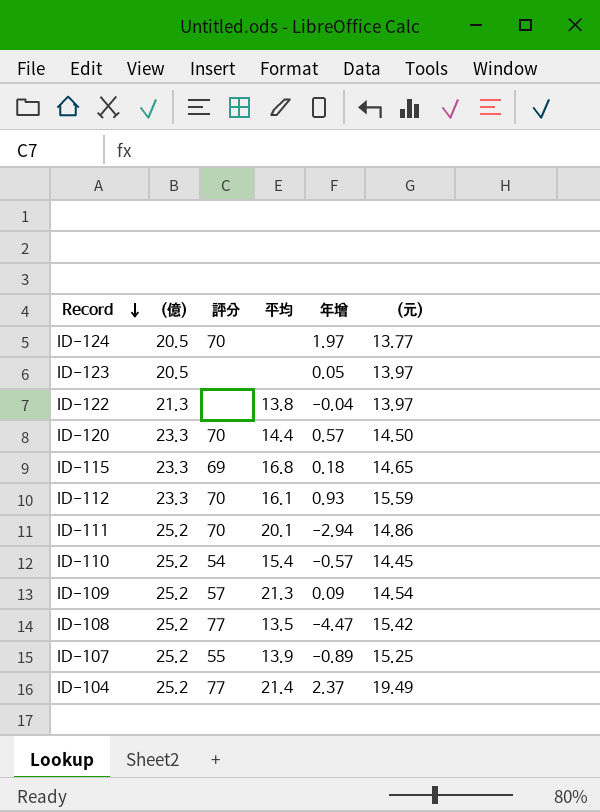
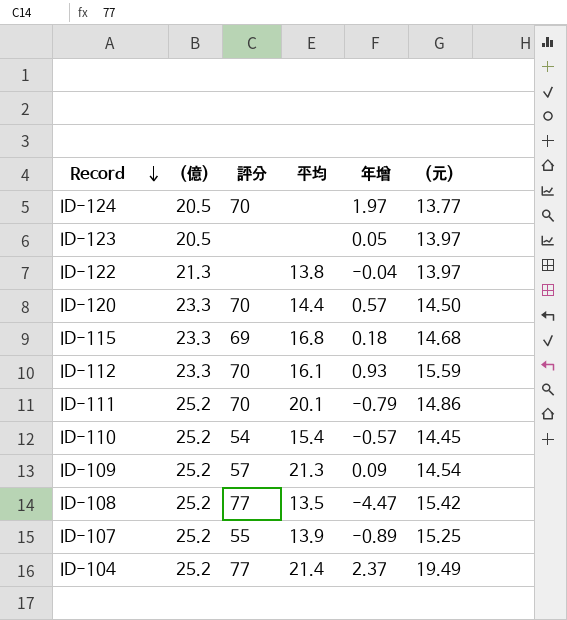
ID-115 | (元): 14.65 -> 14.68
ID-111 | 年增: -2.94 -> -0.79

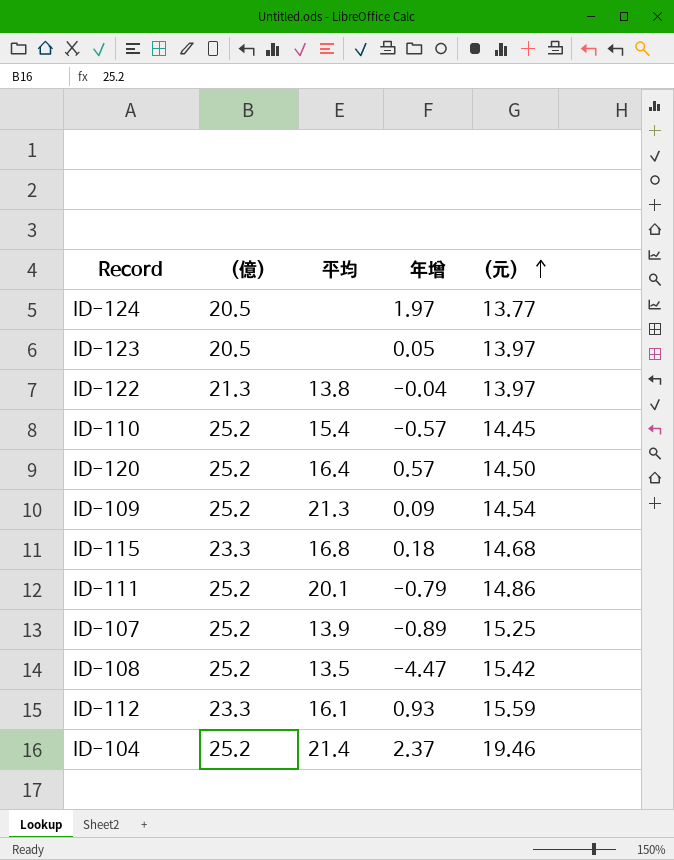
row order: Record descending -> (元) ascending
column 評分 | position: 3 -> none
ID-120 | (億): 23.3 -> 25.2
ID-120 | 平均: 14.4 -> 16.4
ID-104 | (元): 19.49 -> 19.46

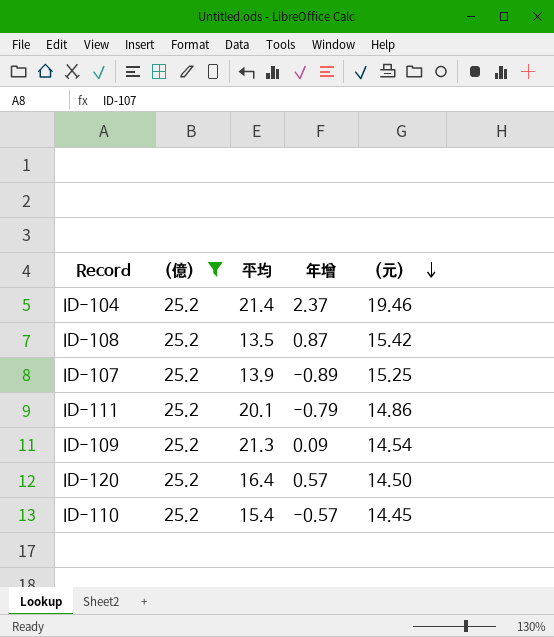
filter: none -> (億) = 25.2
row order: (元) ascending -> (元) descending
ID-108 | 年增: -4.47 -> 0.87

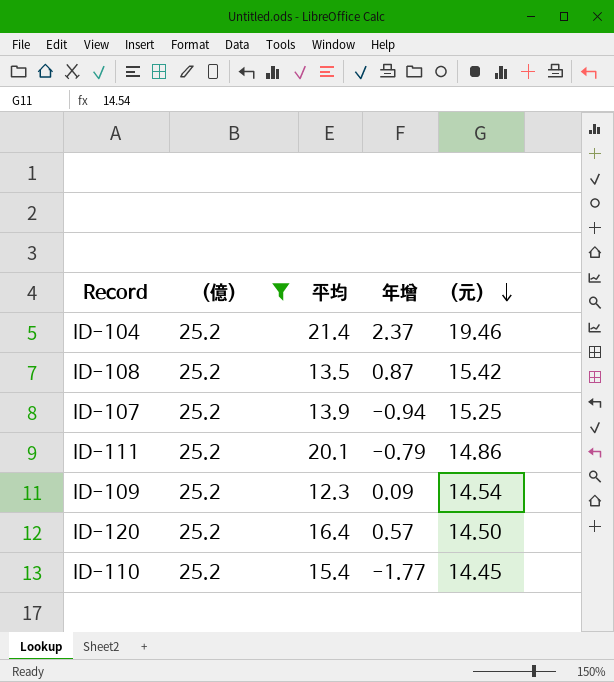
ID-107 | 年增: -0.89 -> -0.94
ID-109 | 平均: 21.3 -> 12.3
ID-110 | 年增: -0.57 -> -1.77

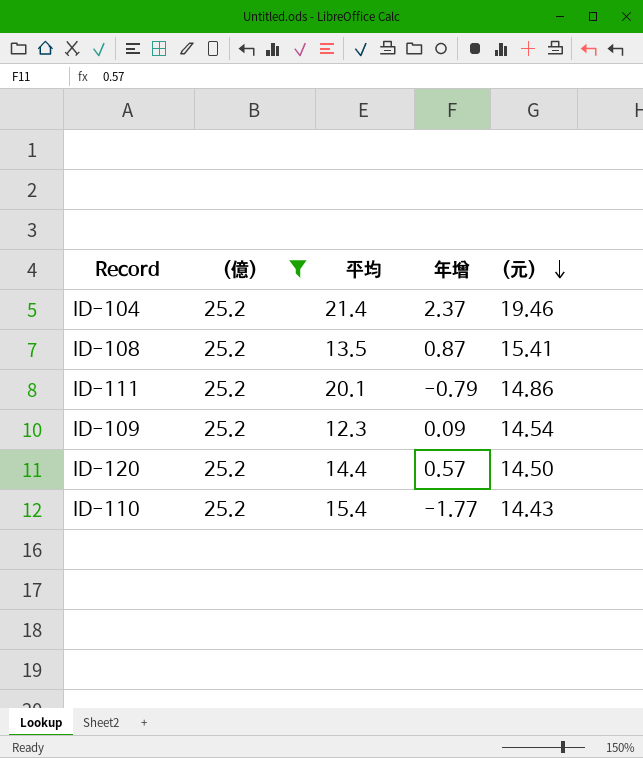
row ID-107: 25.2 | 13.9 | -0.94 | 15.25 -> none
ID-108 | (元): 15.42 -> 15.41
ID-120 | 平均: 16.4 -> 14.4
ID-110 | (元): 14.45 -> 14.43

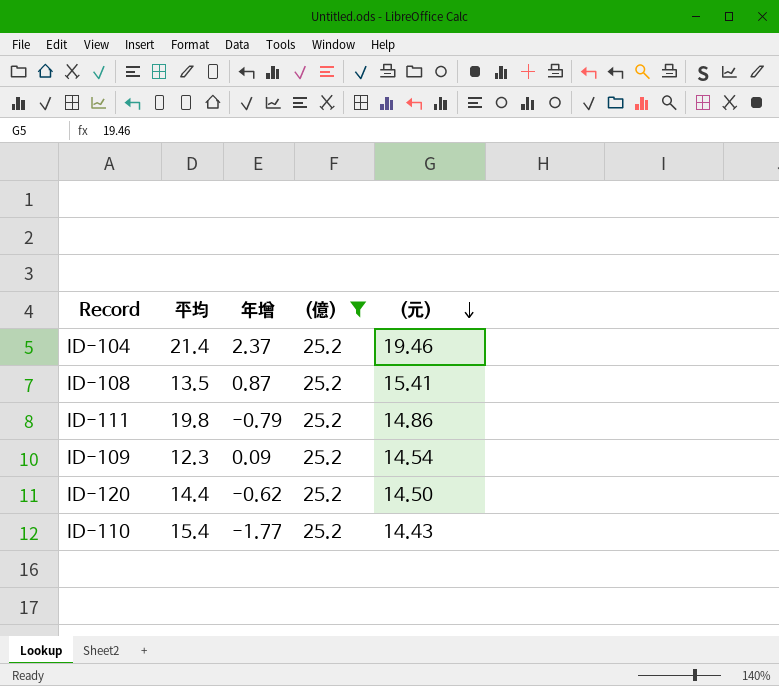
column (億) | position: 2 -> 4
ID-111 | 平均: 20.1 -> 19.8
ID-120 | 年增: 0.57 -> -0.62

